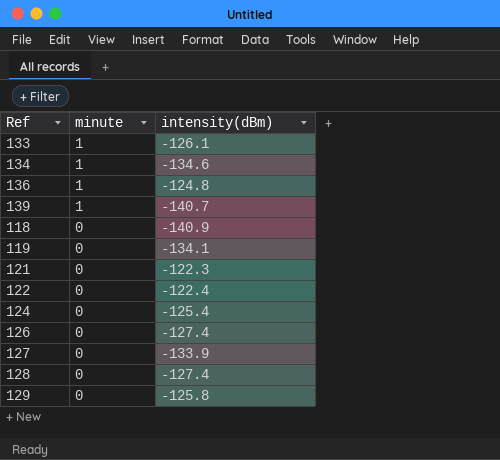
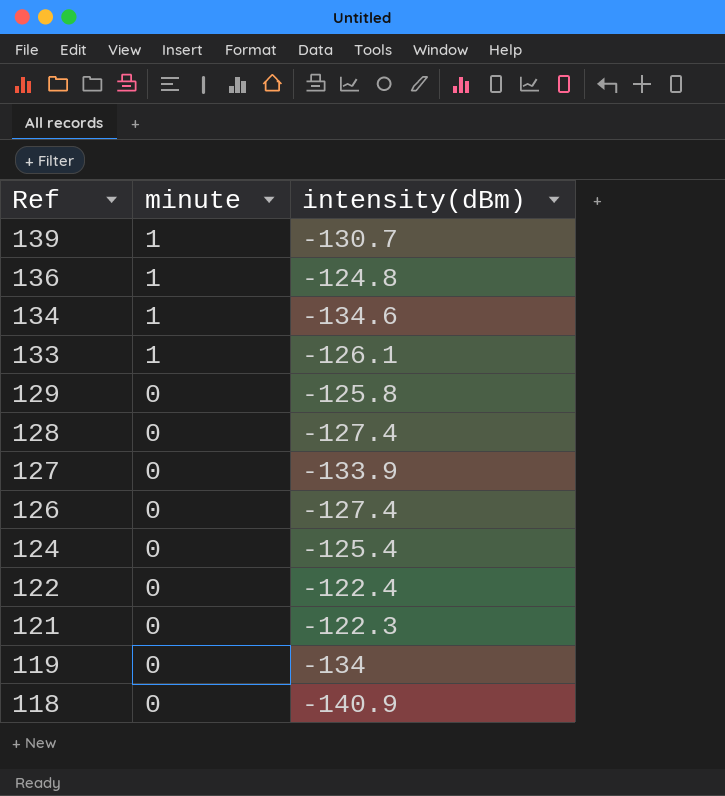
row order: minute descending -> Ref descending
139 | intensity(dBm): -140.7 -> -130.7
119 | intensity(dBm): -134.1 -> -134

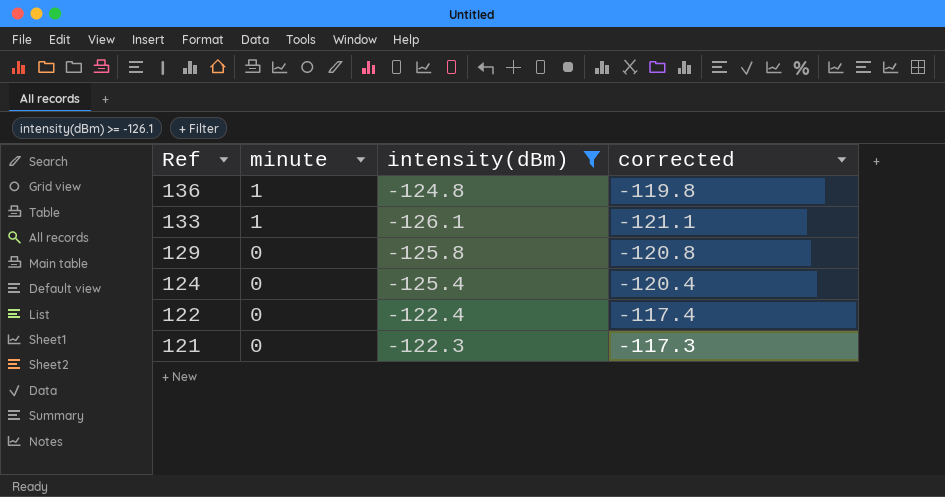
filter: none -> intensity(dBm) >= -126.1
column corrected | formula: none -> [intensity(dBm)] + 5

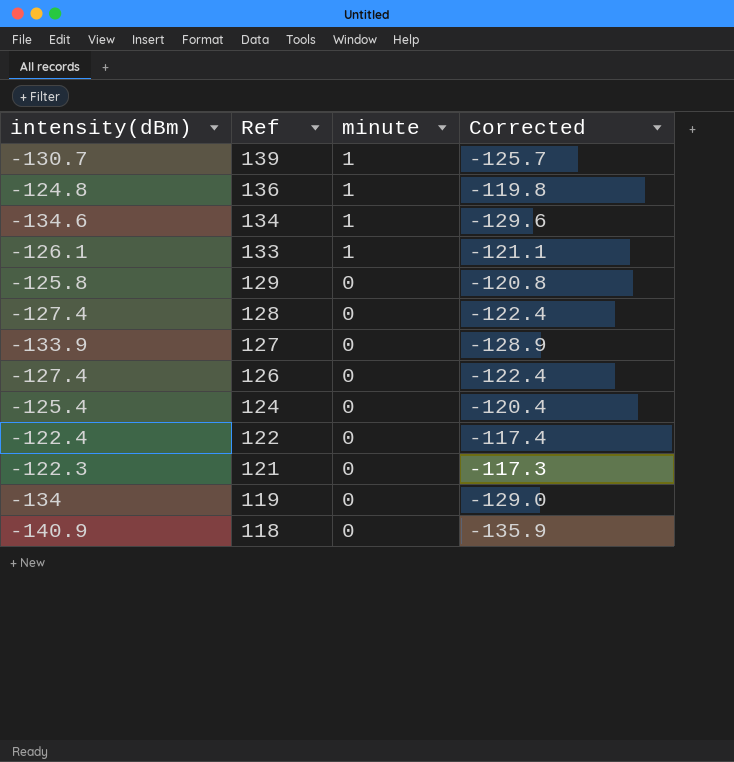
filter: intensity(dBm) >= -126.1 -> none
column intensity(dBm) | position: 3 -> 1
column name: corrected -> Corrected

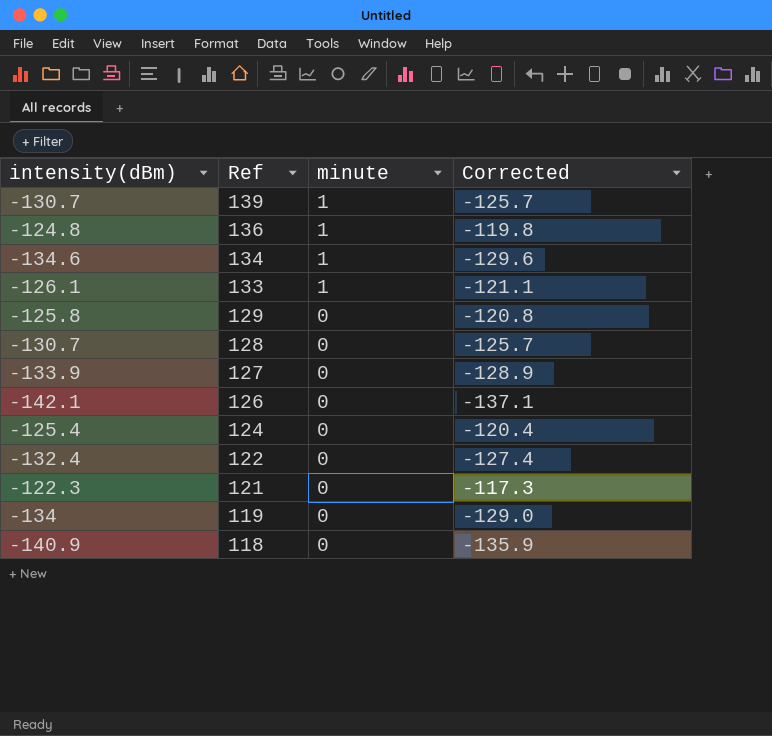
128 | intensity(dBm): -127.4 -> -130.7
128 | Corrected: -122.4 -> -125.7
126 | intensity(dBm): -127.4 -> -142.1
126 | Corrected: -122.4 -> -137.1
122 | intensity(dBm): -122.4 -> -132.4
122 | Corrected: -117.4 -> -127.4

